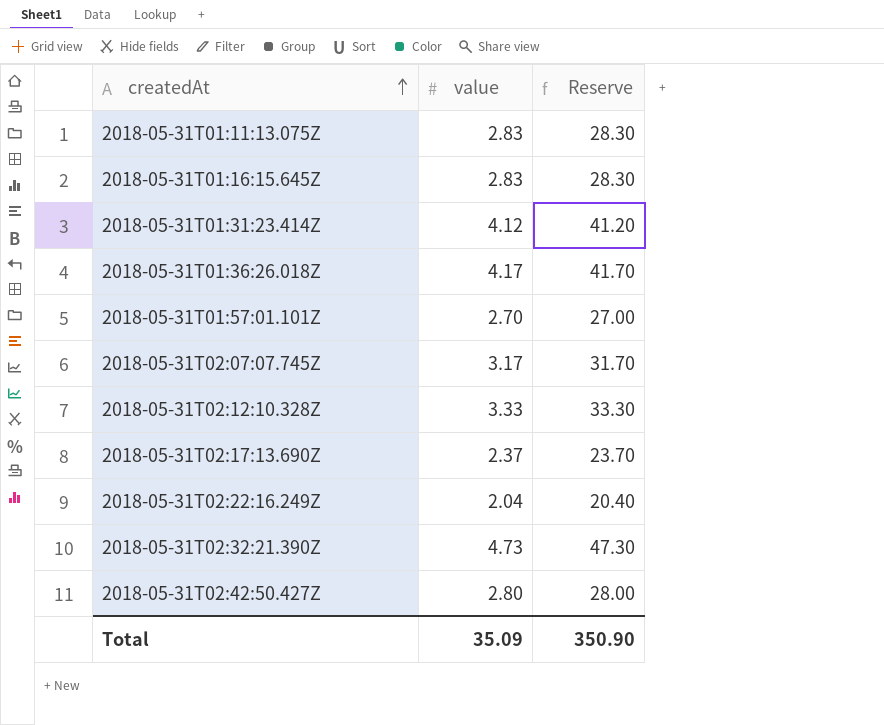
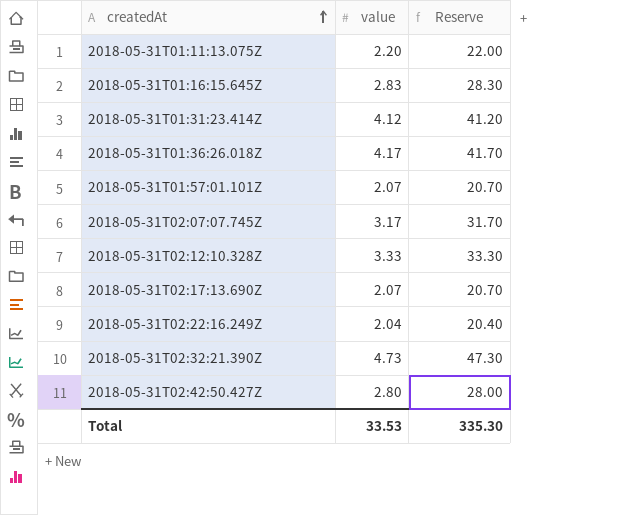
2018-05-31T01:11:13.075Z | value: 2.83 -> 2.20
2018-05-31T01:11:13.075Z | Reserve: 28.30 -> 22.00
2018-05-31T01:57:01.101Z | value: 2.70 -> 2.07
2018-05-31T01:57:01.101Z | Reserve: 27.00 -> 20.70
2018-05-31T02:17:13.690Z | value: 2.37 -> 2.07
2018-05-31T02:17:13.690Z | Reserve: 23.70 -> 20.70
Total | value: 35.09 -> 33.53
Total | Reserve: 350.90 -> 335.30

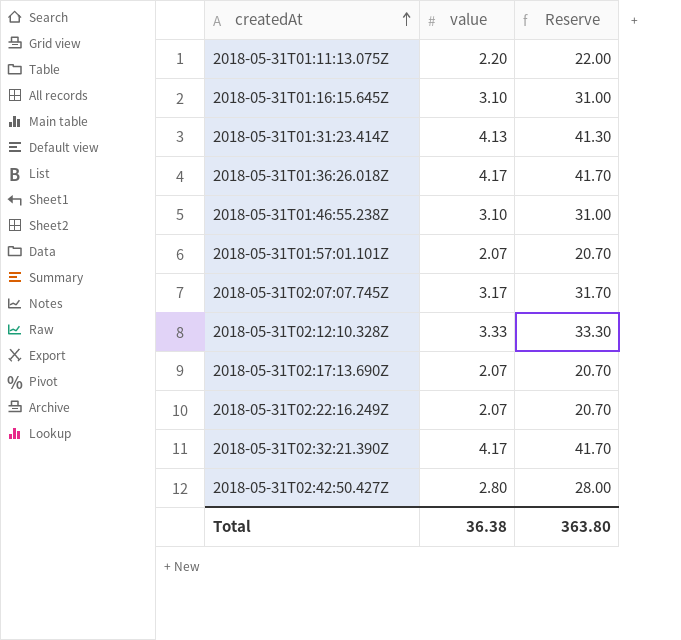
2018-05-31T01:16:15.645Z | value: 2.83 -> 3.10
2018-05-31T01:16:15.645Z | Reserve: 28.30 -> 31.00
2018-05-31T01:31:23.414Z | value: 4.12 -> 4.13
2018-05-31T01:31:23.414Z | Reserve: 41.20 -> 41.30
row 2018-05-31T01:46:55.238Z: none -> 3.10 | 31.00
2018-05-31T02:22:16.249Z | value: 2.04 -> 2.07
2018-05-31T02:22:16.249Z | Reserve: 20.40 -> 20.70
2018-05-31T02:32:21.390Z | value: 4.73 -> 4.17
2018-05-31T02:32:21.390Z | Reserve: 47.30 -> 41.70
Total | value: 33.53 -> 36.38
Total | Reserve: 335.30 -> 363.80

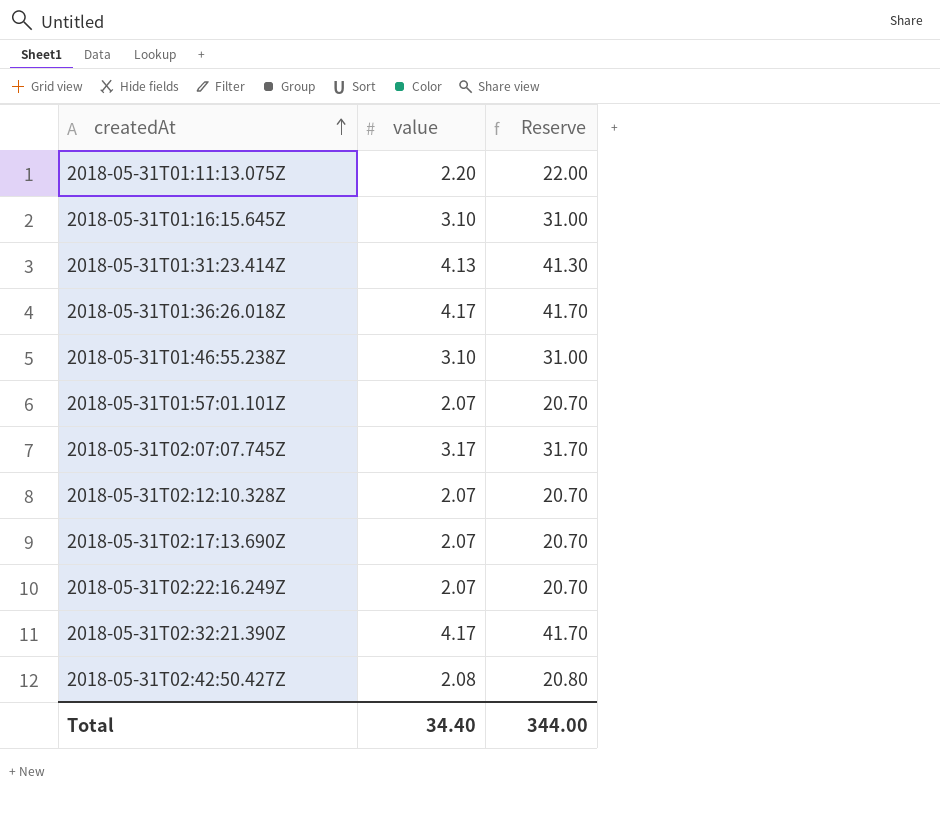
2018-05-31T02:12:10.328Z | value: 3.33 -> 2.07
2018-05-31T02:12:10.328Z | Reserve: 33.30 -> 20.70
2018-05-31T02:42:50.427Z | value: 2.80 -> 2.08
2018-05-31T02:42:50.427Z | Reserve: 28.00 -> 20.80
Total | value: 36.38 -> 34.40
Total | Reserve: 363.80 -> 344.00

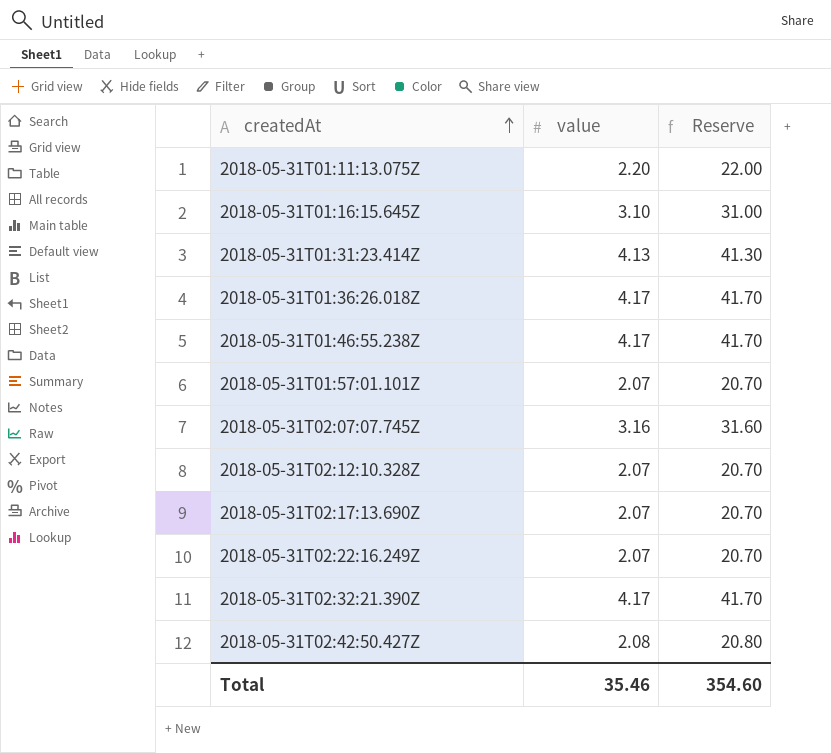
2018-05-31T01:46:55.238Z | value: 3.10 -> 4.17
2018-05-31T01:46:55.238Z | Reserve: 31.00 -> 41.70
2018-05-31T02:07:07.745Z | value: 3.17 -> 3.16
2018-05-31T02:07:07.745Z | Reserve: 31.70 -> 31.60
Total | value: 34.40 -> 35.46
Total | Reserve: 344.00 -> 354.60

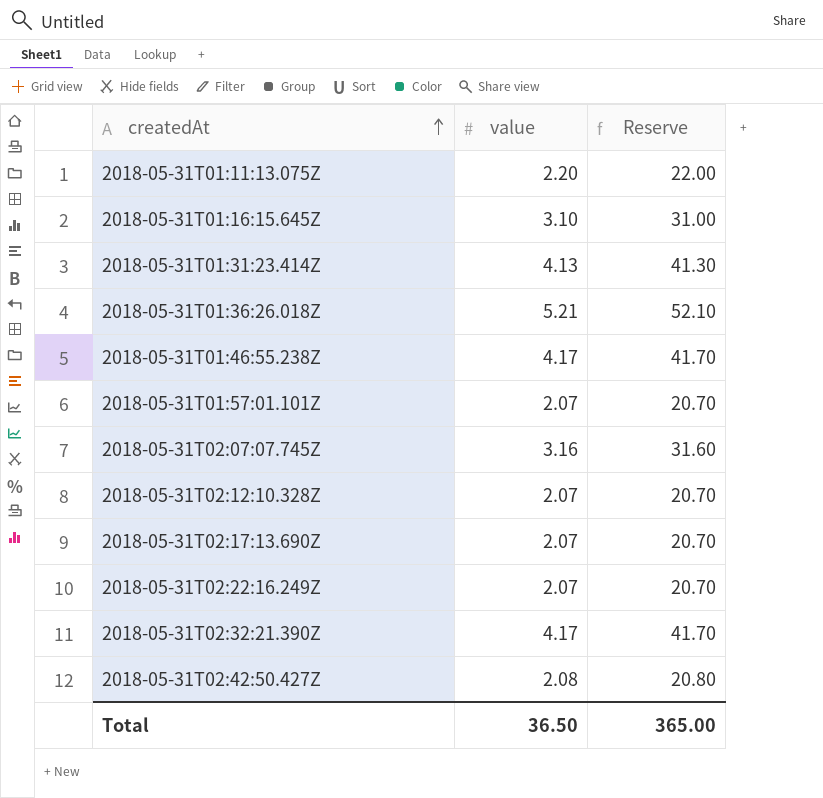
2018-05-31T01:36:26.018Z | value: 4.17 -> 5.21
2018-05-31T01:36:26.018Z | Reserve: 41.70 -> 52.10
Total | value: 35.46 -> 36.50
Total | Reserve: 354.60 -> 365.00

